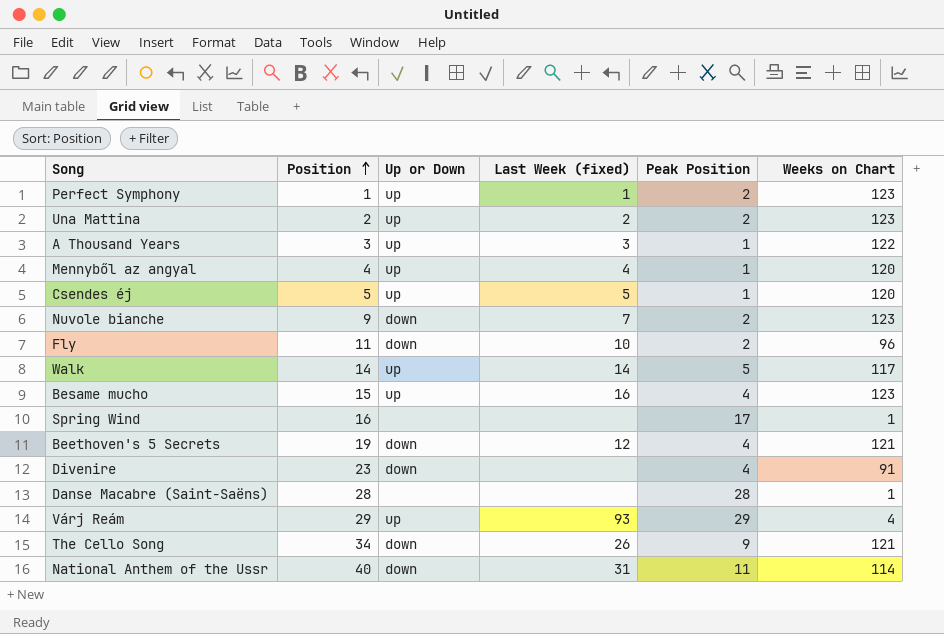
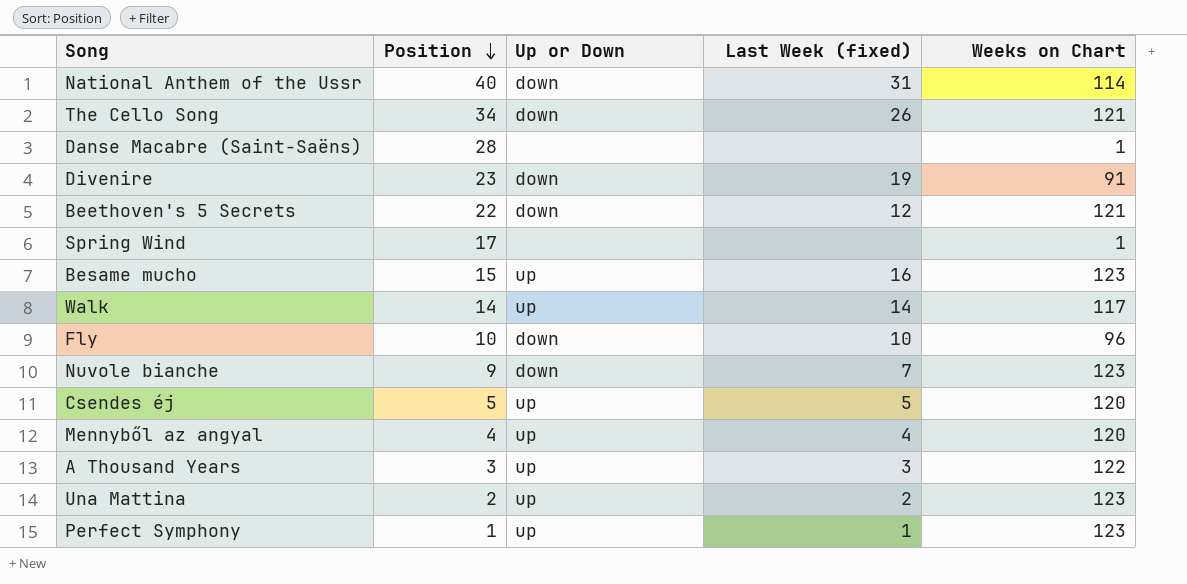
row order: Position ascending -> Position descending
column Peak Position | position: 5 -> none
row Várj Reám: 29 | up | 93 | 29 | 4 -> none
Divenire | Last Week (fixed): none -> 19
Beethoven's 5 Secrets | Position: 19 -> 22
Spring Wind | Position: 16 -> 17
Fly | Position: 11 -> 10

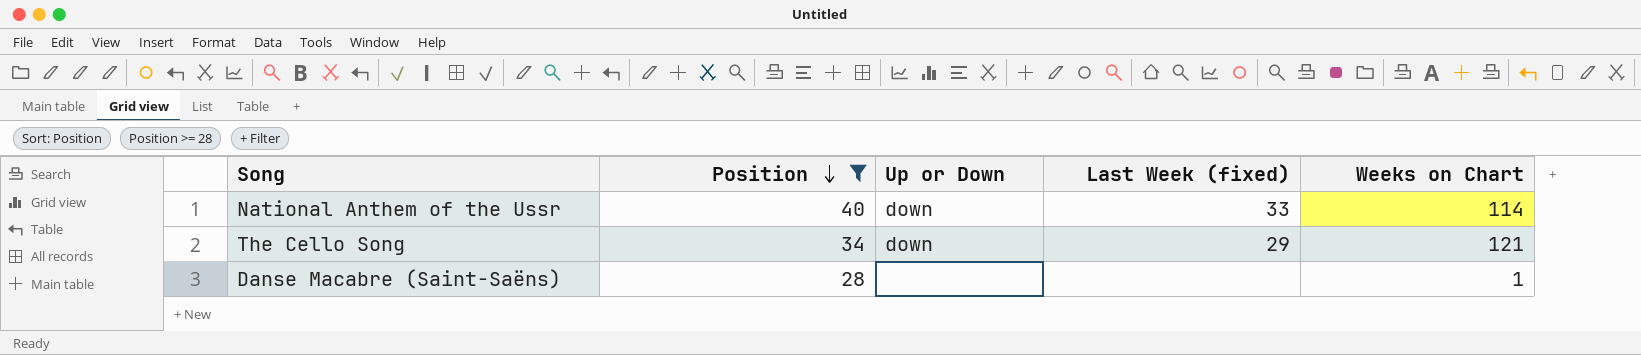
filter: none -> Position >= 28
National Anthem of the Ussr | Last Week (fixed): 31 -> 33
The Cello Song | Last Week (fixed): 26 -> 29

